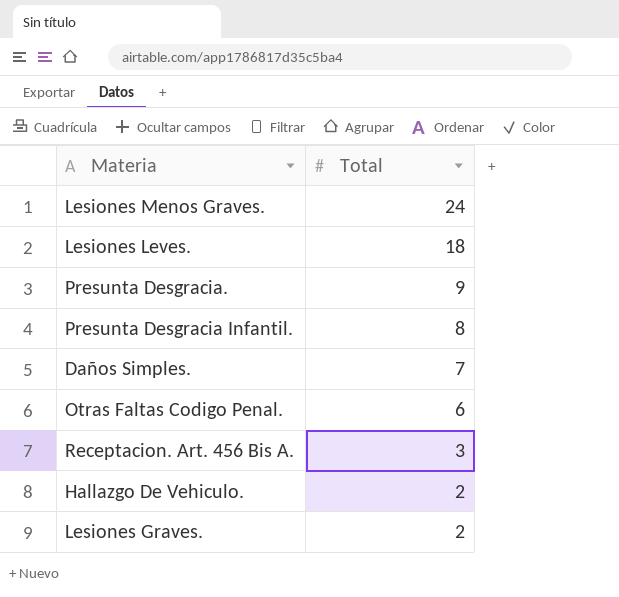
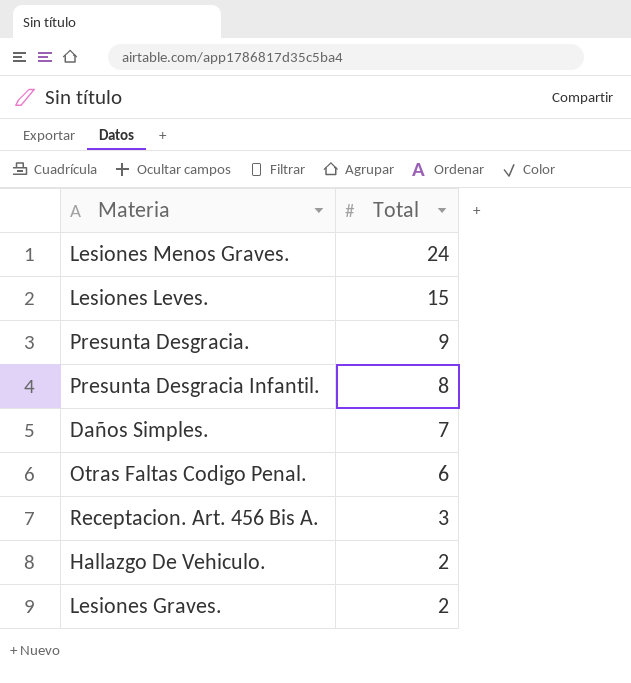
Lesiones Leves. | Total: 18 -> 15

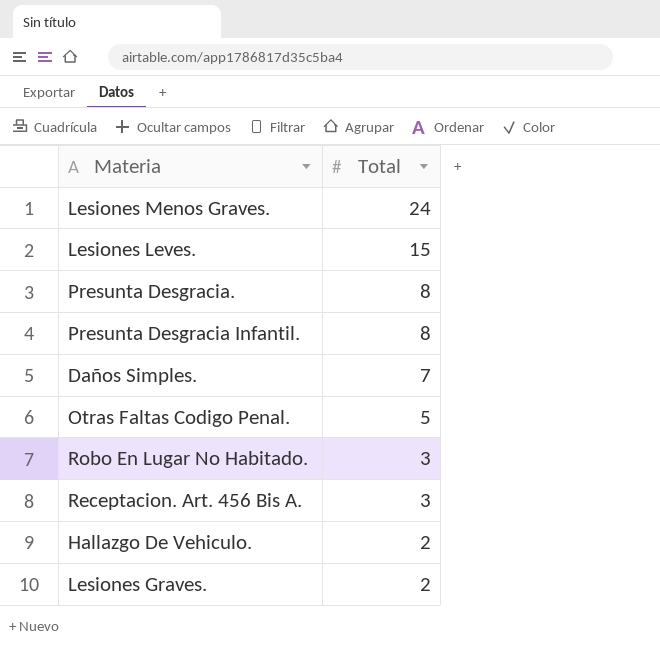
Presunta Desgracia. | Total: 9 -> 8
Otras Faltas Codigo Penal. | Total: 6 -> 5
row Robo En Lugar No Habitado.: none -> 3

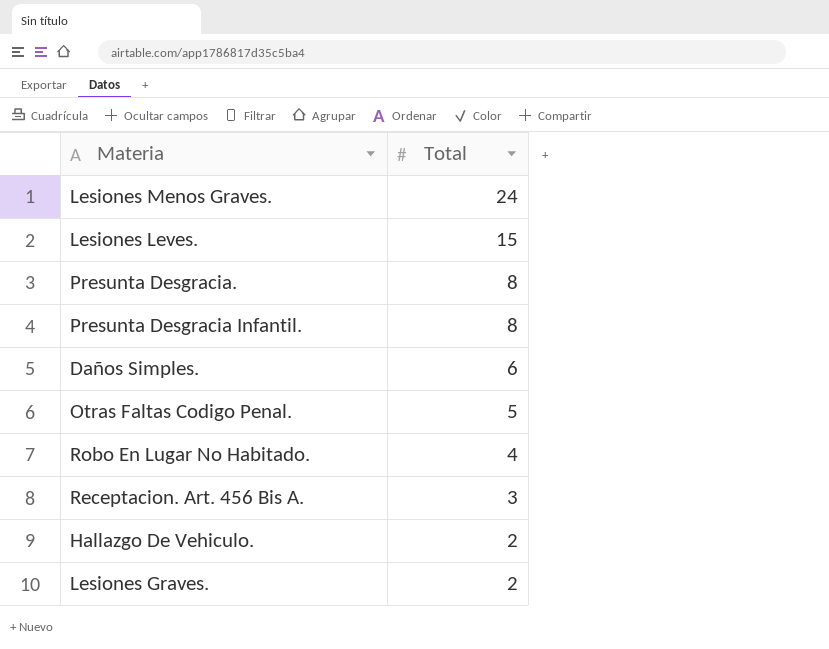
Daños Simples. | Total: 7 -> 6
Robo En Lugar No Habitado. | Total: 3 -> 4

